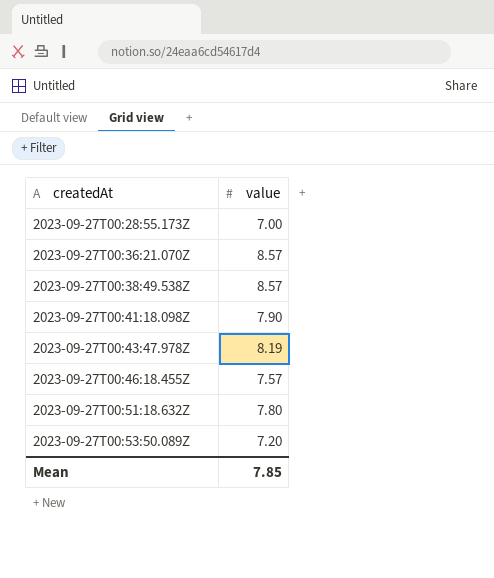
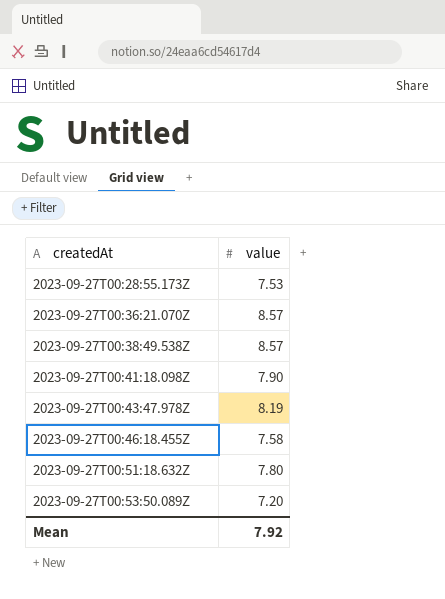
2023-09-27T00:28:55.173Z | value: 7.00 -> 7.53
2023-09-27T00:46:18.455Z | value: 7.57 -> 7.58
Mean | value: 7.85 -> 7.92

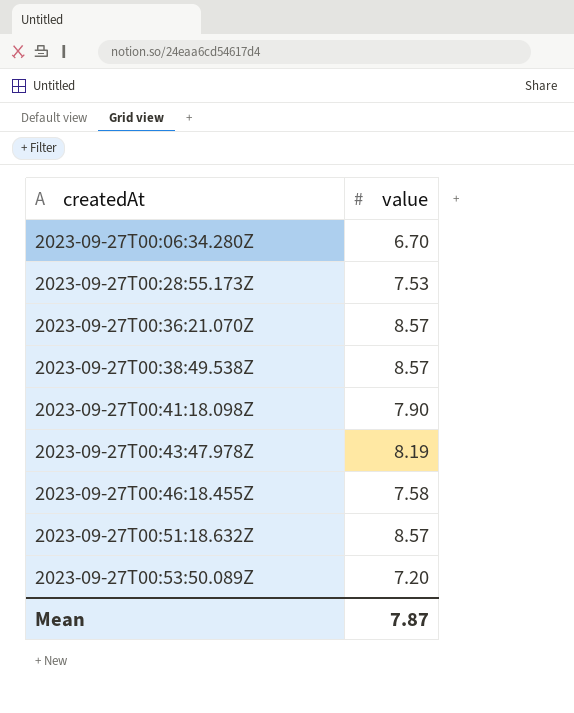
row 2023-09-27T00:06:34.280Z: none -> 6.70
2023-09-27T00:51:18.632Z | value: 7.80 -> 8.57
Mean | value: 7.92 -> 7.87

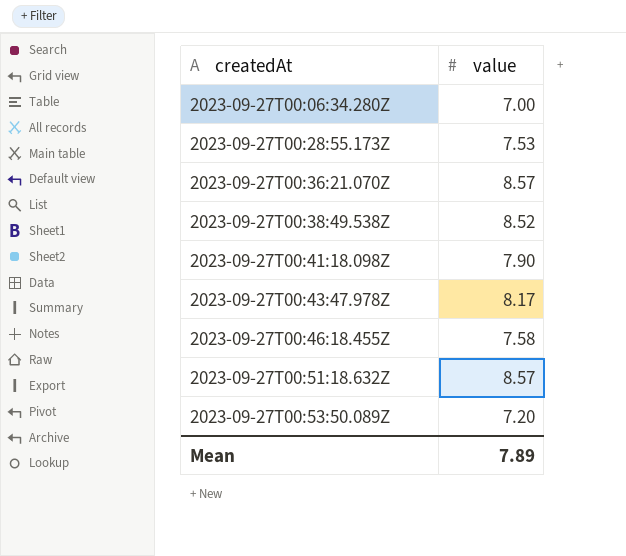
2023-09-27T00:06:34.280Z | value: 6.70 -> 7.00
2023-09-27T00:38:49.538Z | value: 8.57 -> 8.52
2023-09-27T00:43:47.978Z | value: 8.19 -> 8.17
Mean | value: 7.87 -> 7.89

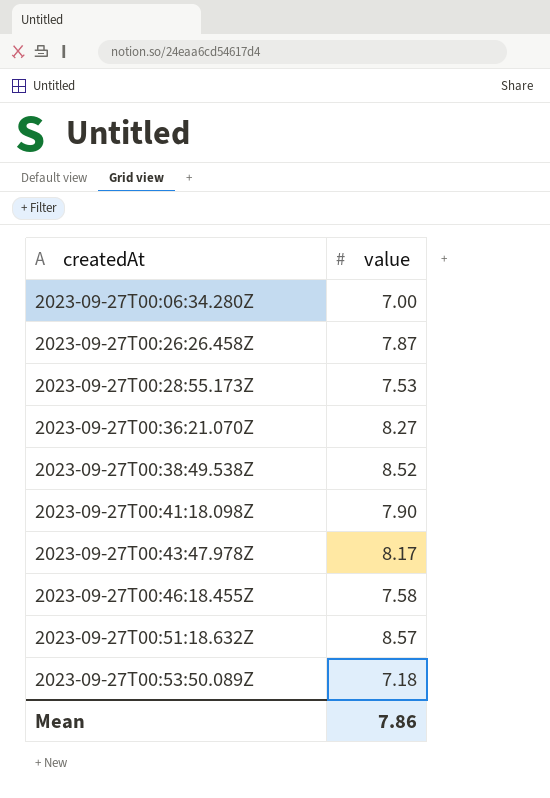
row 2023-09-27T00:26:26.458Z: none -> 7.87
2023-09-27T00:36:21.070Z | value: 8.57 -> 8.27
2023-09-27T00:53:50.089Z | value: 7.20 -> 7.18
Mean | value: 7.89 -> 7.86

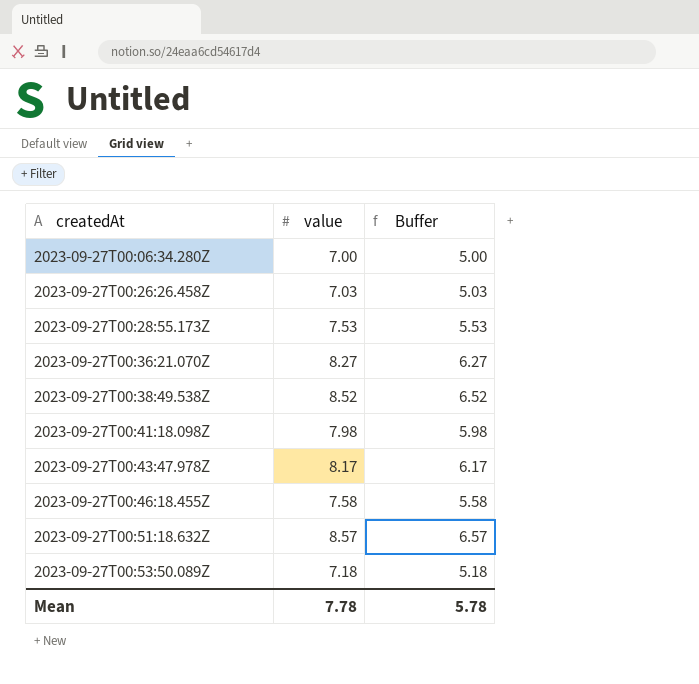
column Buffer | formula: none -> [value] - 2
2023-09-27T00:26:26.458Z | value: 7.87 -> 7.03
2023-09-27T00:41:18.098Z | value: 7.90 -> 7.98
Mean | value: 7.86 -> 7.78

